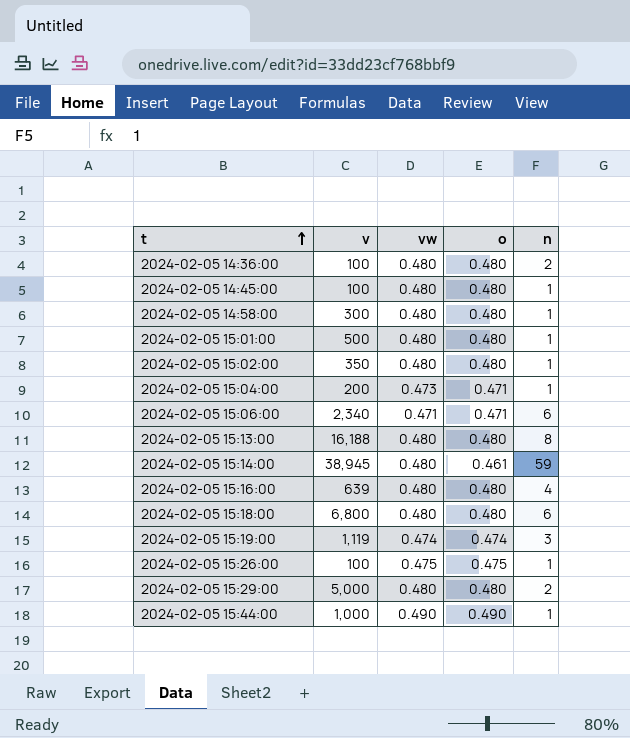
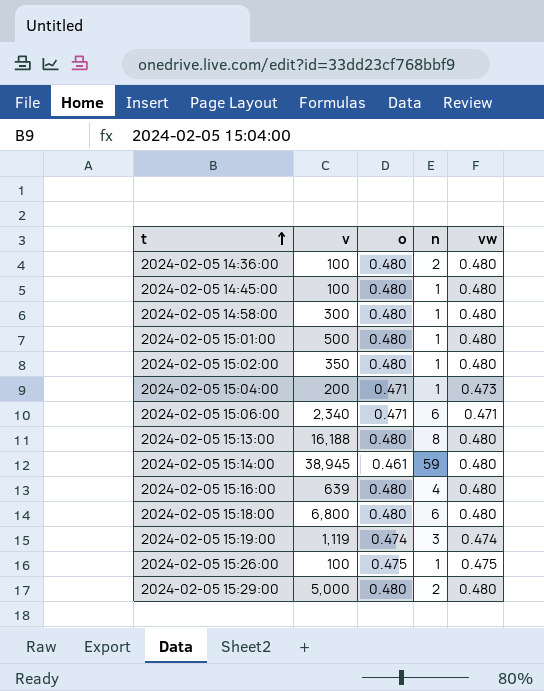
column vw | position: 3 -> 5
row 2024-02-05 15:44:00: 1,000 | 0.490 | 0.490 | 1 -> none

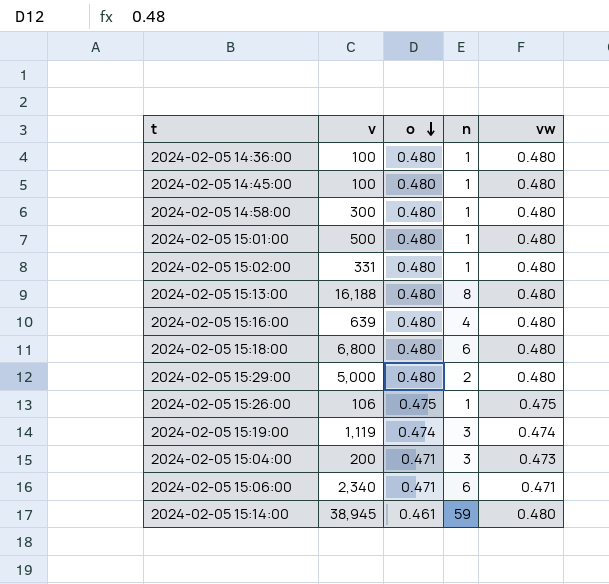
row order: t ascending -> o descending
2024-02-05 14:36:00 | n: 2 -> 1
2024-02-05 15:02:00 | v: 350 -> 331
2024-02-05 15:26:00 | v: 100 -> 106
2024-02-05 15:04:00 | n: 1 -> 3

